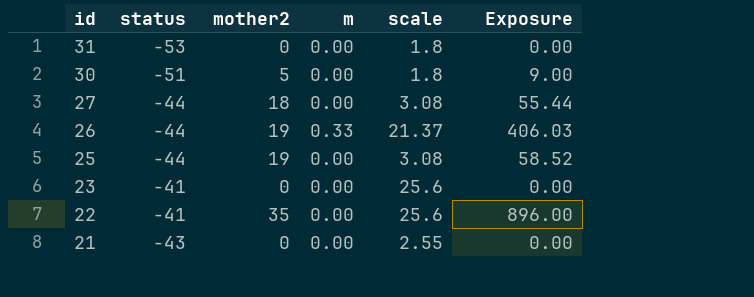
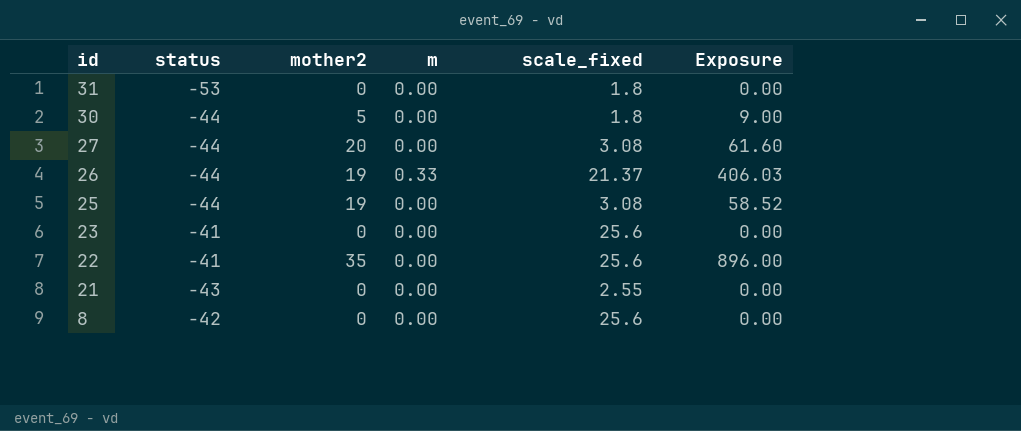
column name: scale -> scale_fixed
30 | status: -51 -> -44
27 | mother2: 18 -> 20
27 | Exposure: 55.44 -> 61.60
row 8: none -> -42 | 0 | 0.00 | 25.6 | 0.00

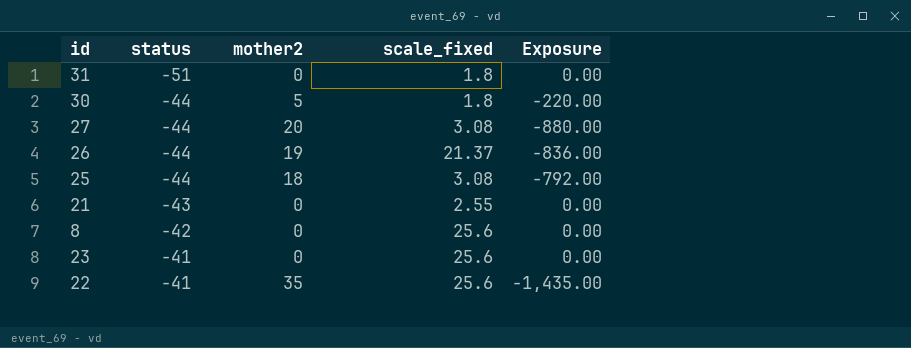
row order: id descending -> status ascending
column m | position: 4 -> none
column Exposure | formula: [mother2] * [scale_fixed] -> [status] * [mother2]
31 | status: -53 -> -51
25 | mother2: 19 -> 18

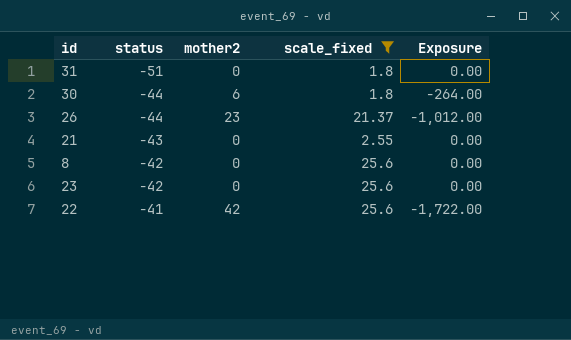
filter: none -> scale_fixed != 3.08
30 | mother2: 5 -> 6
30 | Exposure: -220.00 -> -264.00
26 | mother2: 19 -> 23
26 | Exposure: -836.00 -> -1,012.00
23 | status: -41 -> -42
22 | mother2: 35 -> 42
22 | Exposure: -1,435.00 -> -1,722.00

